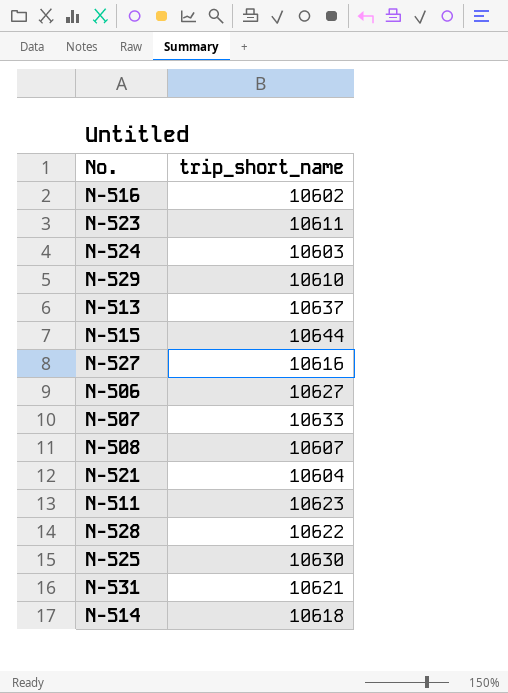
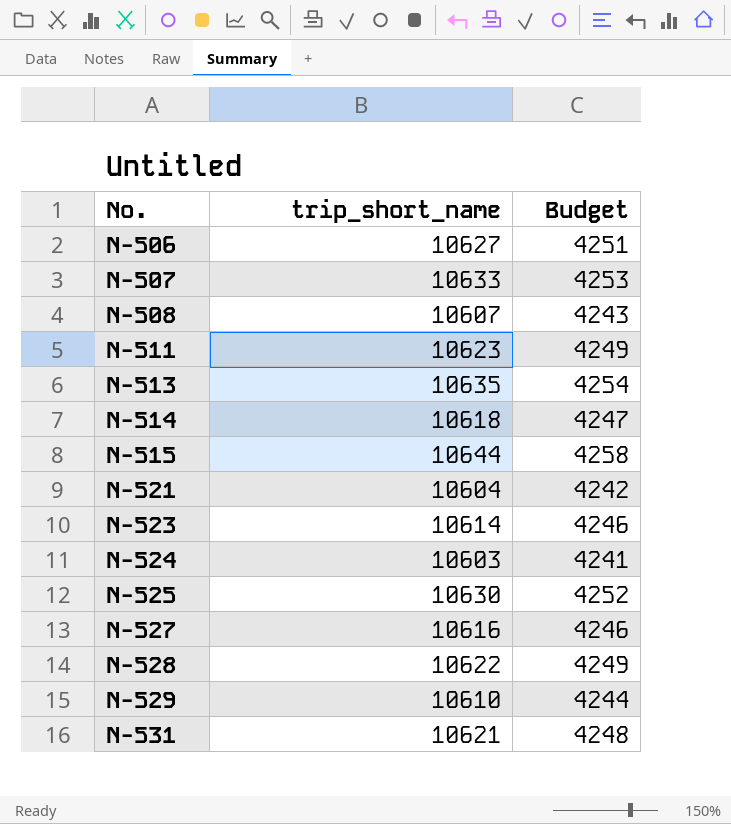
row order: none -> No. ascending
column Budget | formula: none -> [trip_short_name] * 0.4
row N-516: 10602 -> none
N-513 | trip_short_name: 10637 -> 10635
N-523 | trip_short_name: 10611 -> 10614

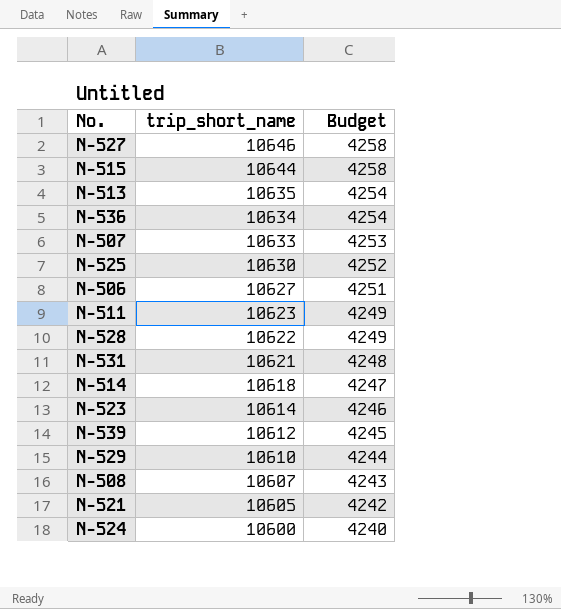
row order: No. ascending -> trip_short_name descending
N-527 | trip_short_name: 10616 -> 10646
N-527 | Budget: 4246 -> 4258
row N-536: none -> 10634 | 4254
row N-539: none -> 10612 | 4245
N-521 | trip_short_name: 10604 -> 10605
N-524 | trip_short_name: 10603 -> 10600
N-524 | Budget: 4241 -> 4240

